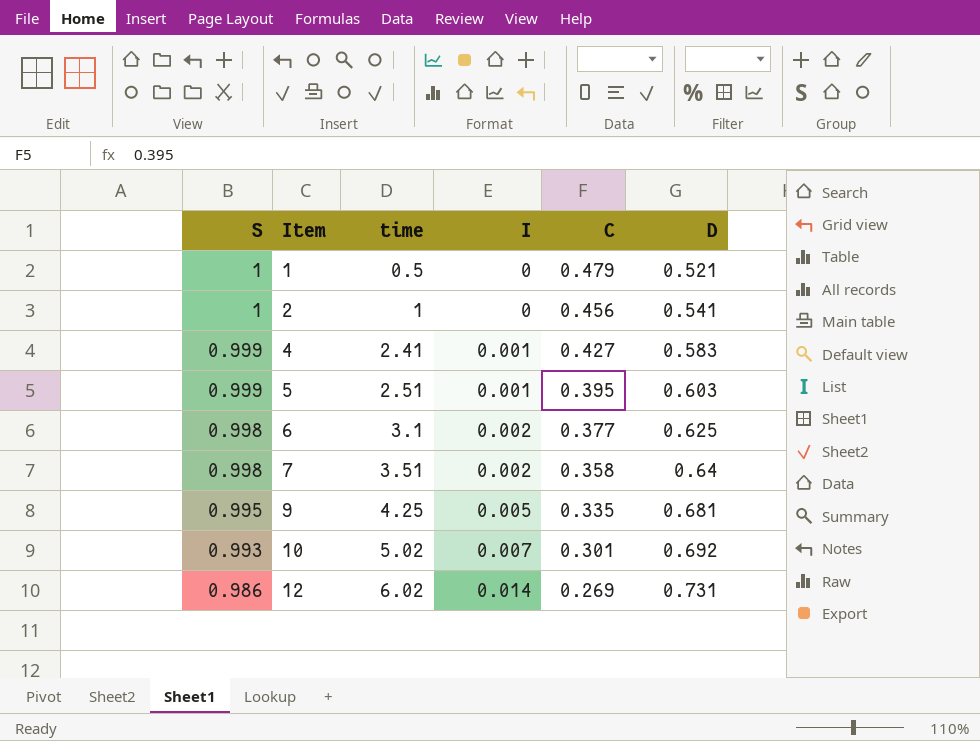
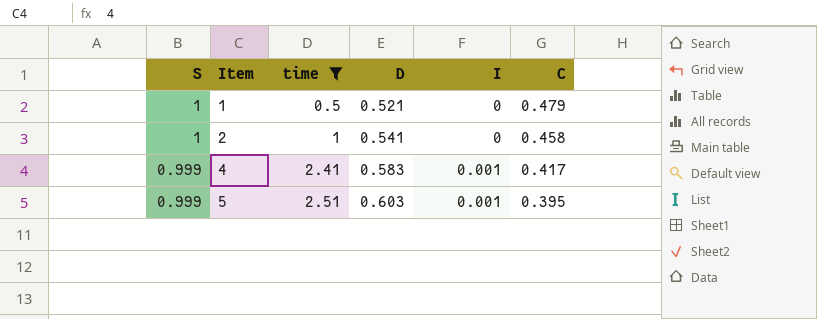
filter: none -> time <= 2.51
column D | position: 6 -> 4
2 | C: 0.456 -> 0.458
4 | C: 0.427 -> 0.417

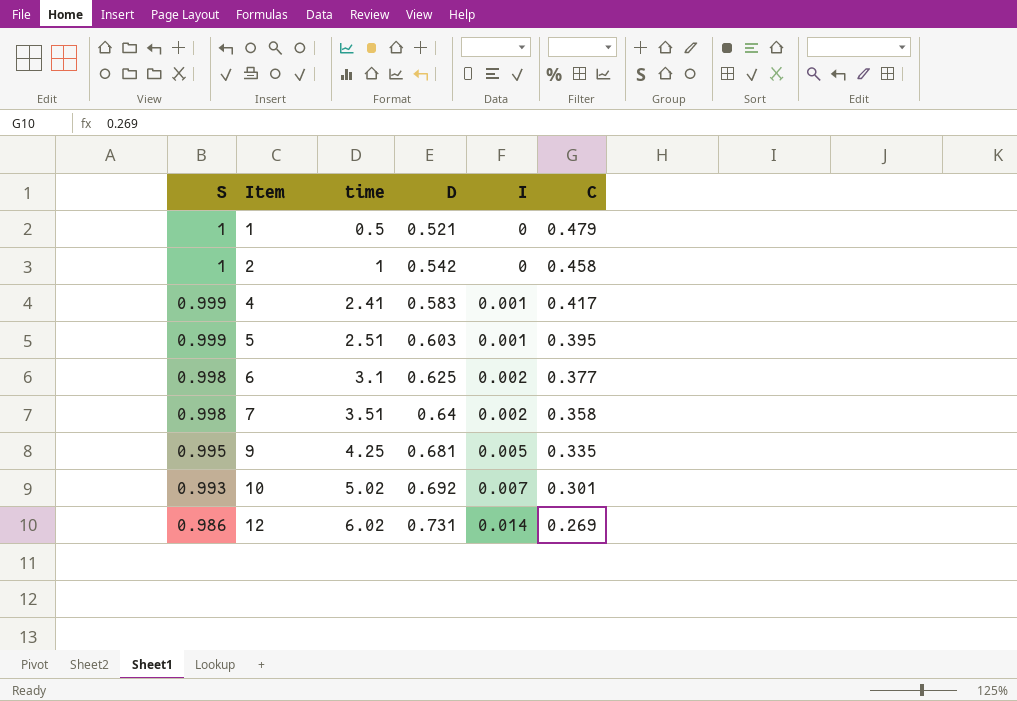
filter: time <= 2.51 -> none
2 | D: 0.541 -> 0.542

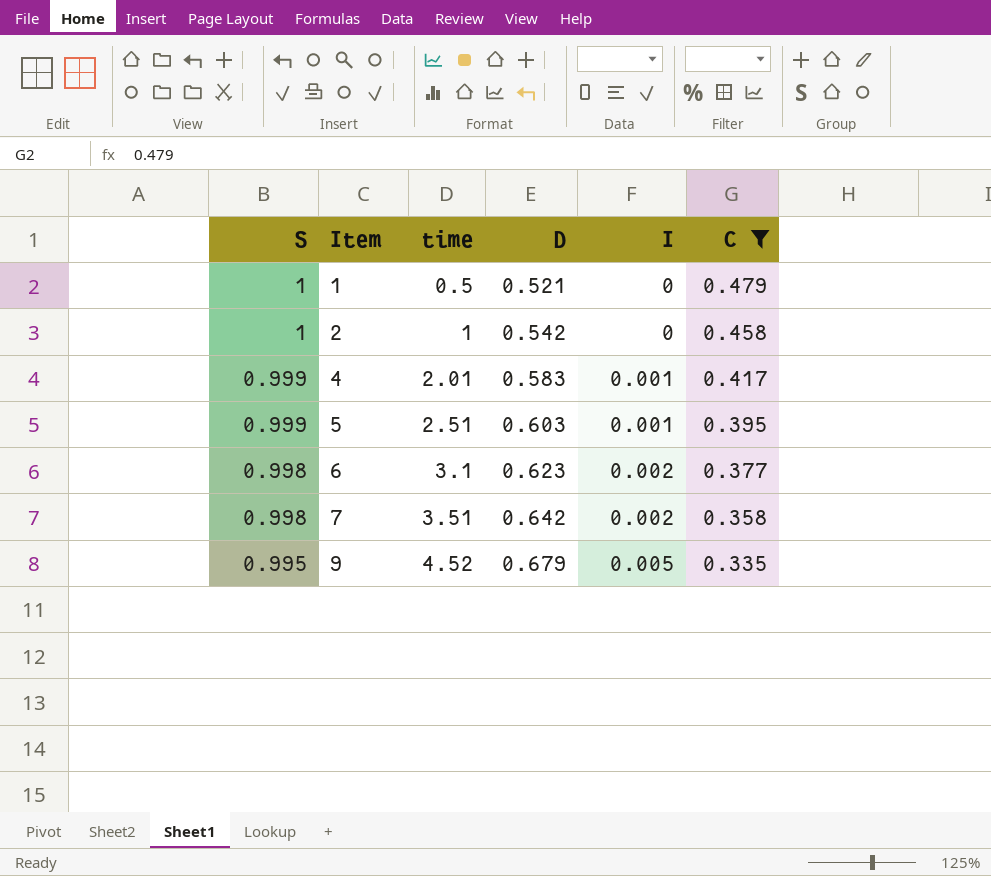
filter: none -> C >= 0.335
4 | time: 2.41 -> 2.01
6 | D: 0.625 -> 0.623
7 | D: 0.64 -> 0.642
9 | time: 4.25 -> 4.52
9 | D: 0.681 -> 0.679

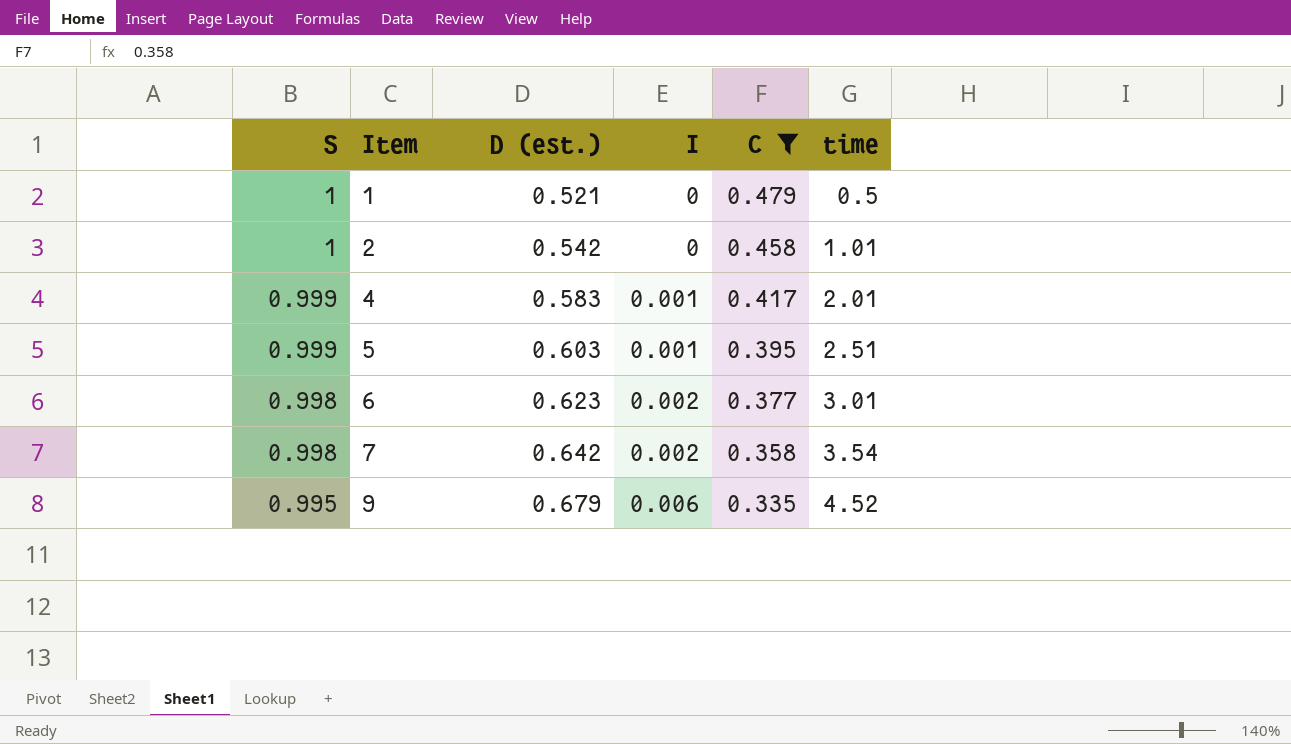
column name: D -> D (est.)
column time | position: 3 -> 6
2 | time: 1 -> 1.01
6 | time: 3.1 -> 3.01
7 | time: 3.51 -> 3.54
9 | I: 0.005 -> 0.006

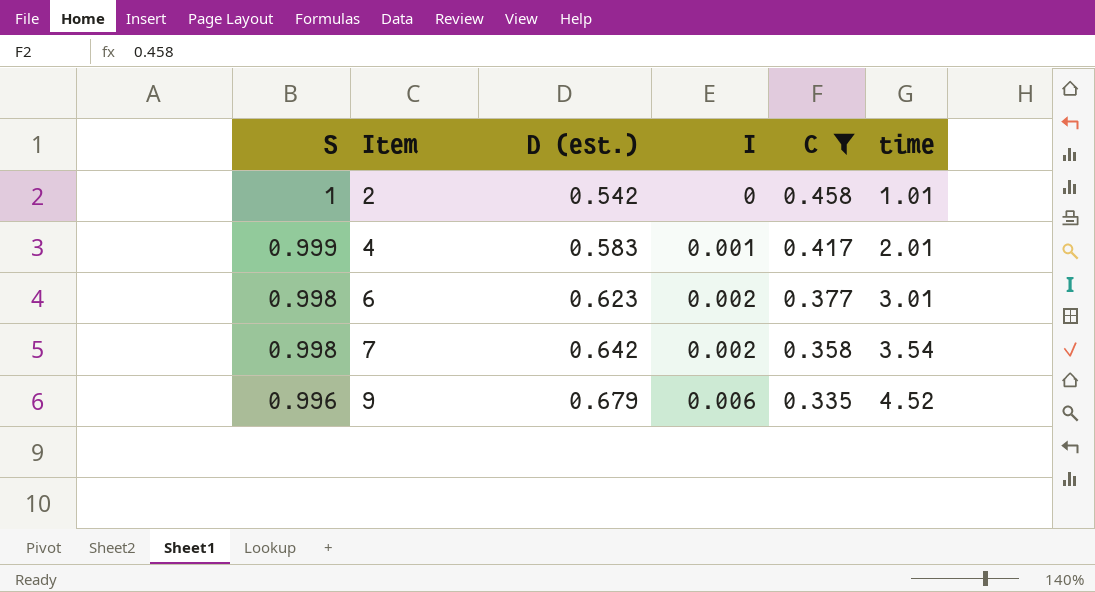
row 1: 1 | 0.521 | 0 | 0.479 | 0.5 -> none
row 5: 0.999 | 0.603 | 0.001 | 0.395 | 2.51 -> none
9 | S: 0.995 -> 0.996

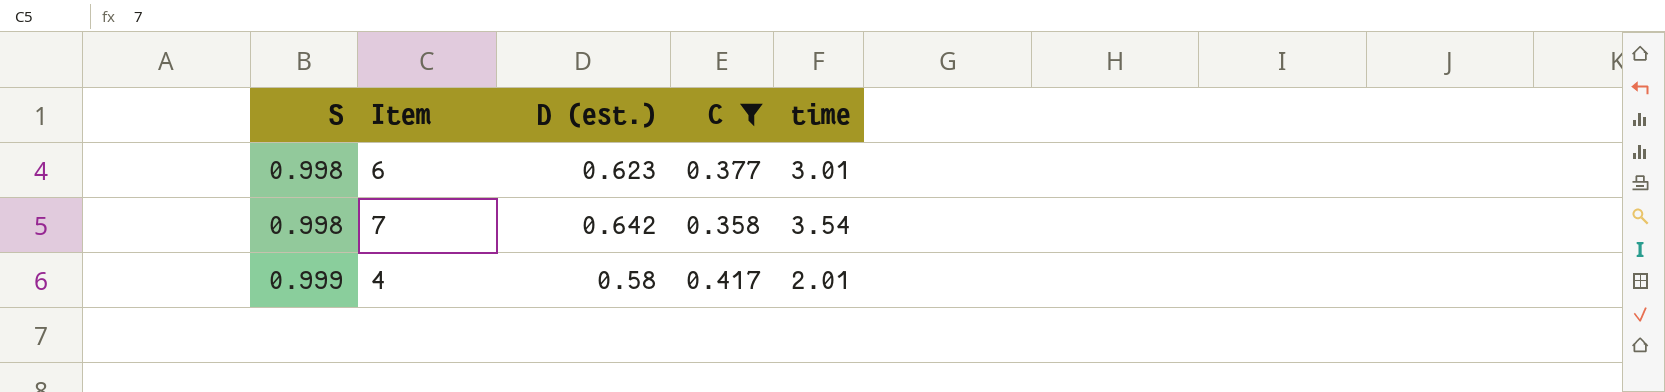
row order: S descending -> S ascending
column I | position: 4 -> none
row 2: 1 | 0.542 | 0 | 0.458 | 1.01 -> none
row 9: 0.996 | 0.679 | 0.006 | 0.335 | 4.52 -> none
4 | D (est.): 0.583 -> 0.58

